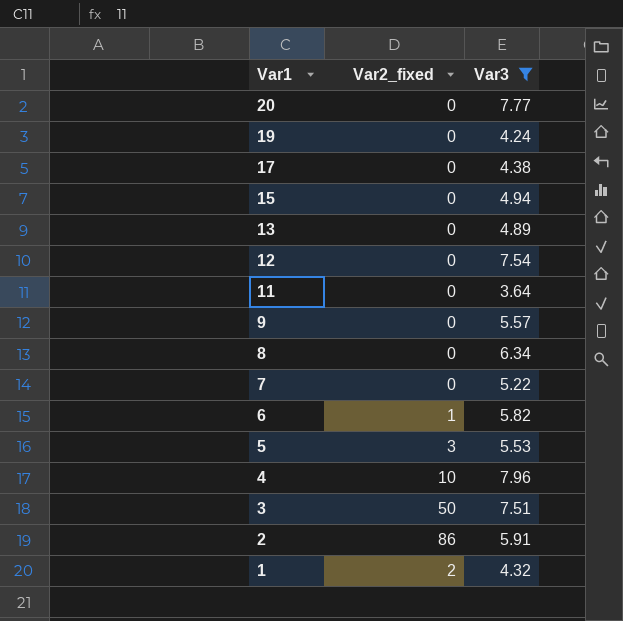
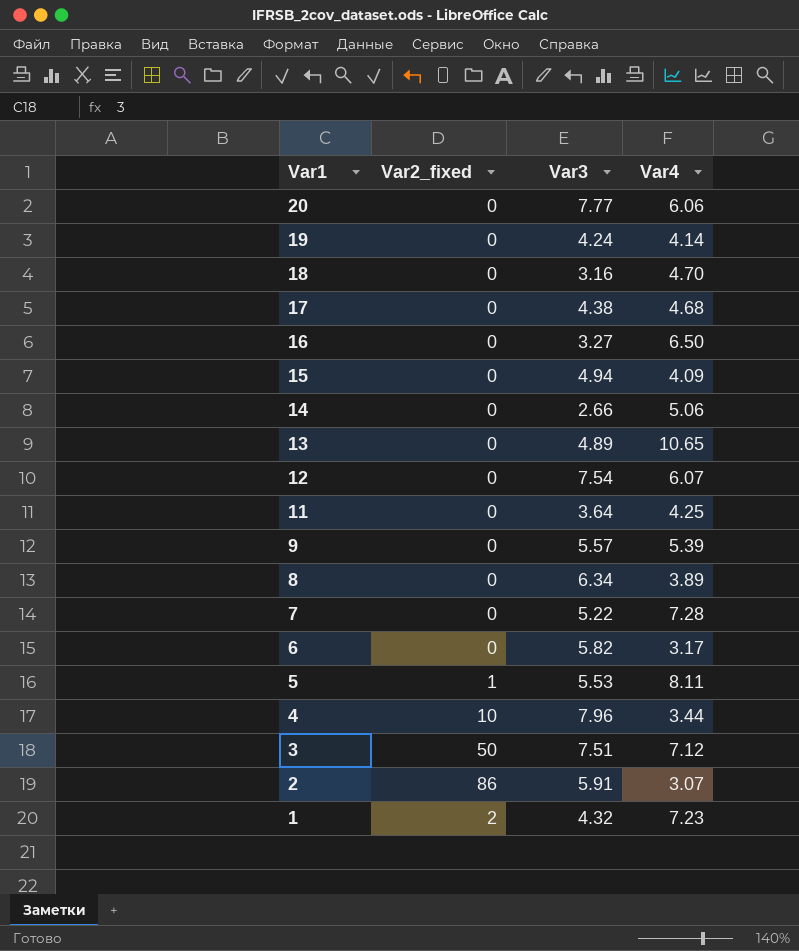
filter: Var3 >= 3.64 -> none
column Var4 | position: none -> 4
6 | Var2_fixed: 1 -> 0
5 | Var2_fixed: 3 -> 1

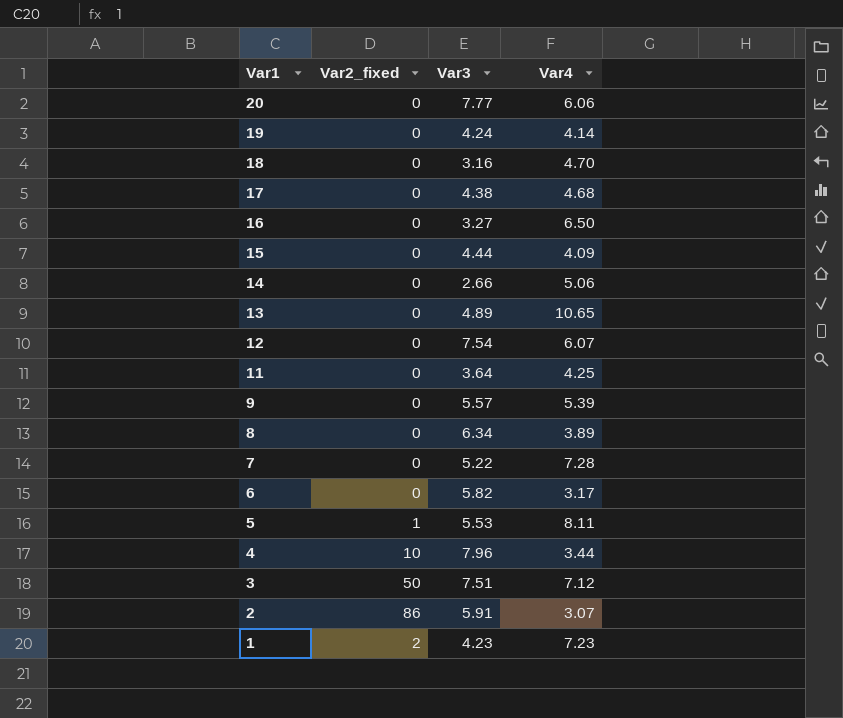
15 | Var3: 4.94 -> 4.44
1 | Var3: 4.32 -> 4.23

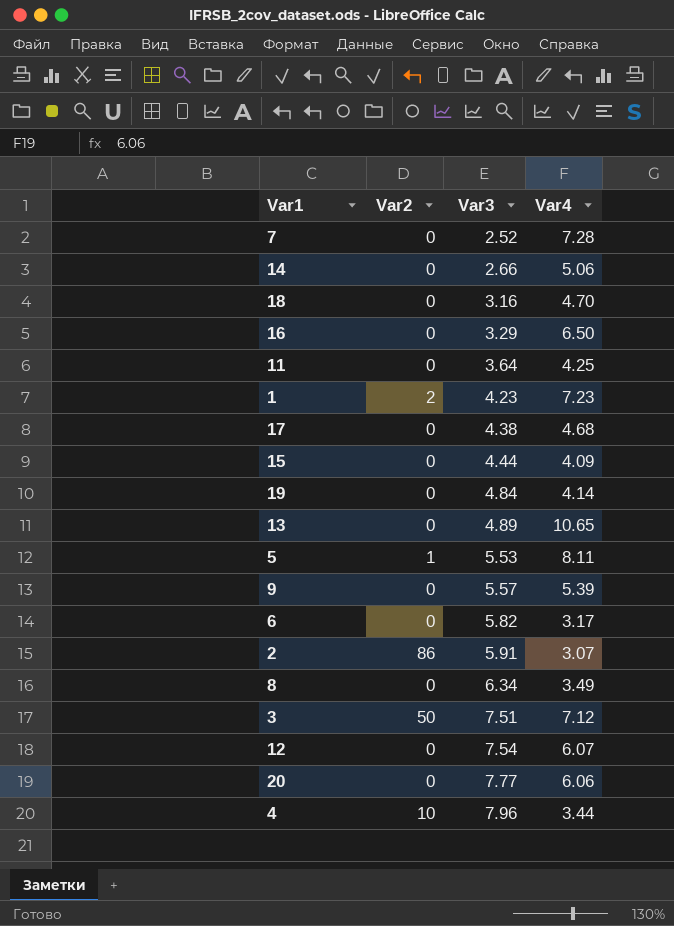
row order: Var1 descending -> Var3 ascending
column name: Var2_fixed -> Var2
7 | Var3: 5.22 -> 2.52
16 | Var3: 3.27 -> 3.29
19 | Var3: 4.24 -> 4.84
8 | Var4: 3.89 -> 3.49

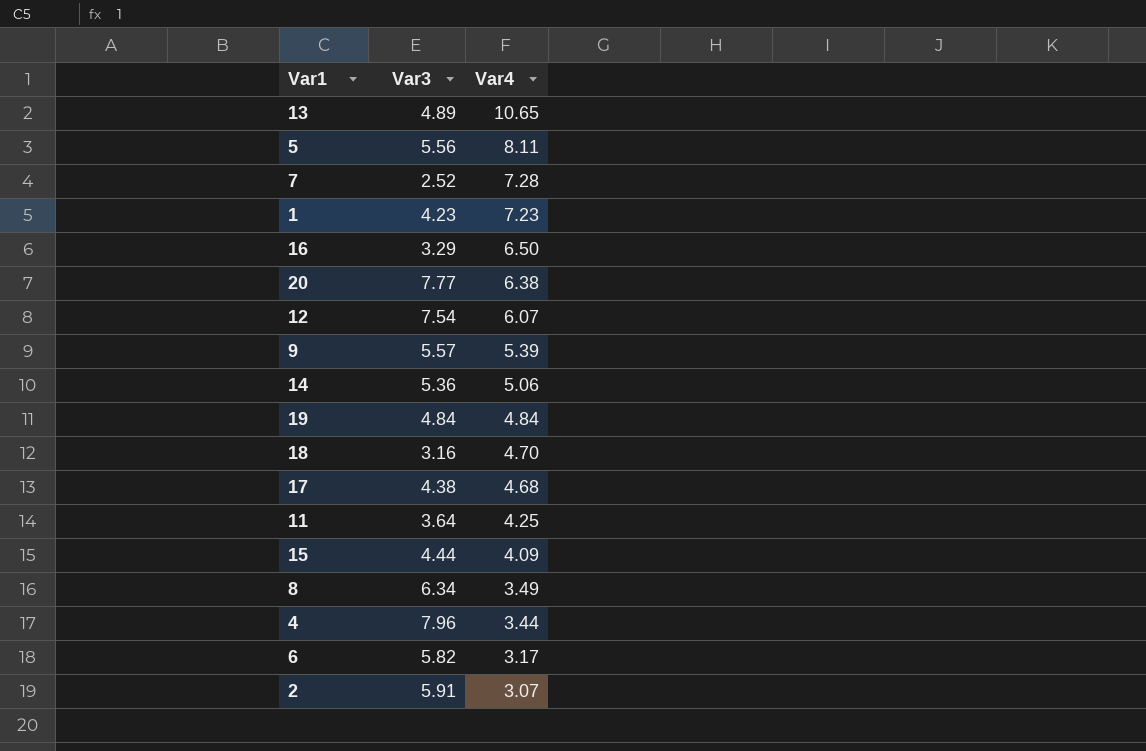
row order: Var3 ascending -> Var4 descending
column Var2 | position: 2 -> none
row 3: 50 | 7.51 | 7.12 -> none
5 | Var3: 5.53 -> 5.56
20 | Var4: 6.06 -> 6.38
14 | Var3: 2.66 -> 5.36
19 | Var4: 4.14 -> 4.84

